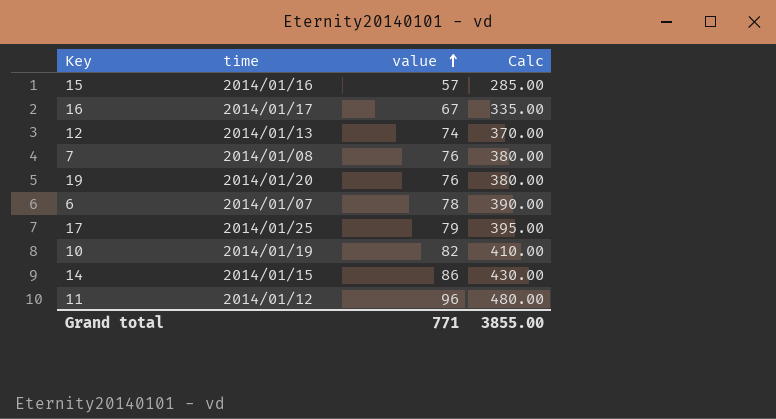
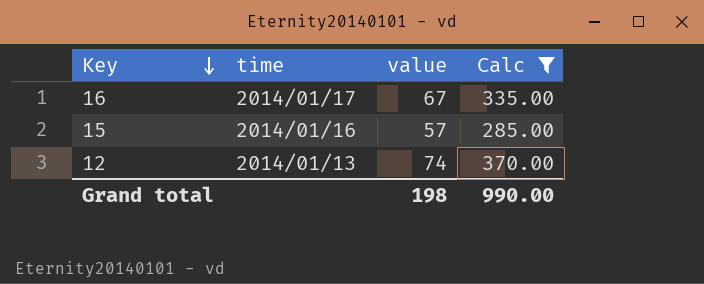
filter: none -> Calc <= 370.00
row order: value ascending -> Key descending
Grand total | value: 771 -> 198
Grand total | Calc: 3855.00 -> 990.00

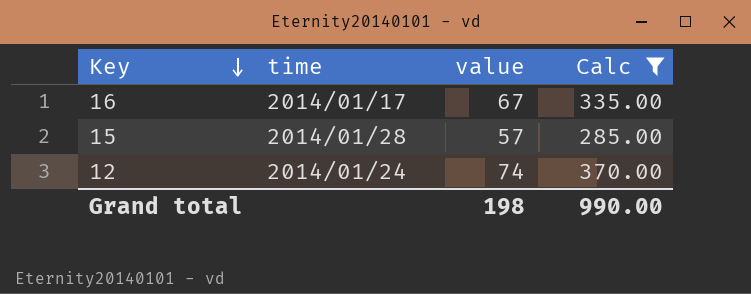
15 | time: 2014/01/16 -> 2014/01/28
12 | time: 2014/01/13 -> 2014/01/24

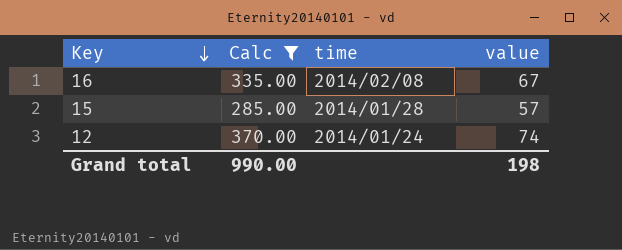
column Calc | position: 4 -> 2
16 | time: 2014/01/17 -> 2014/02/08

